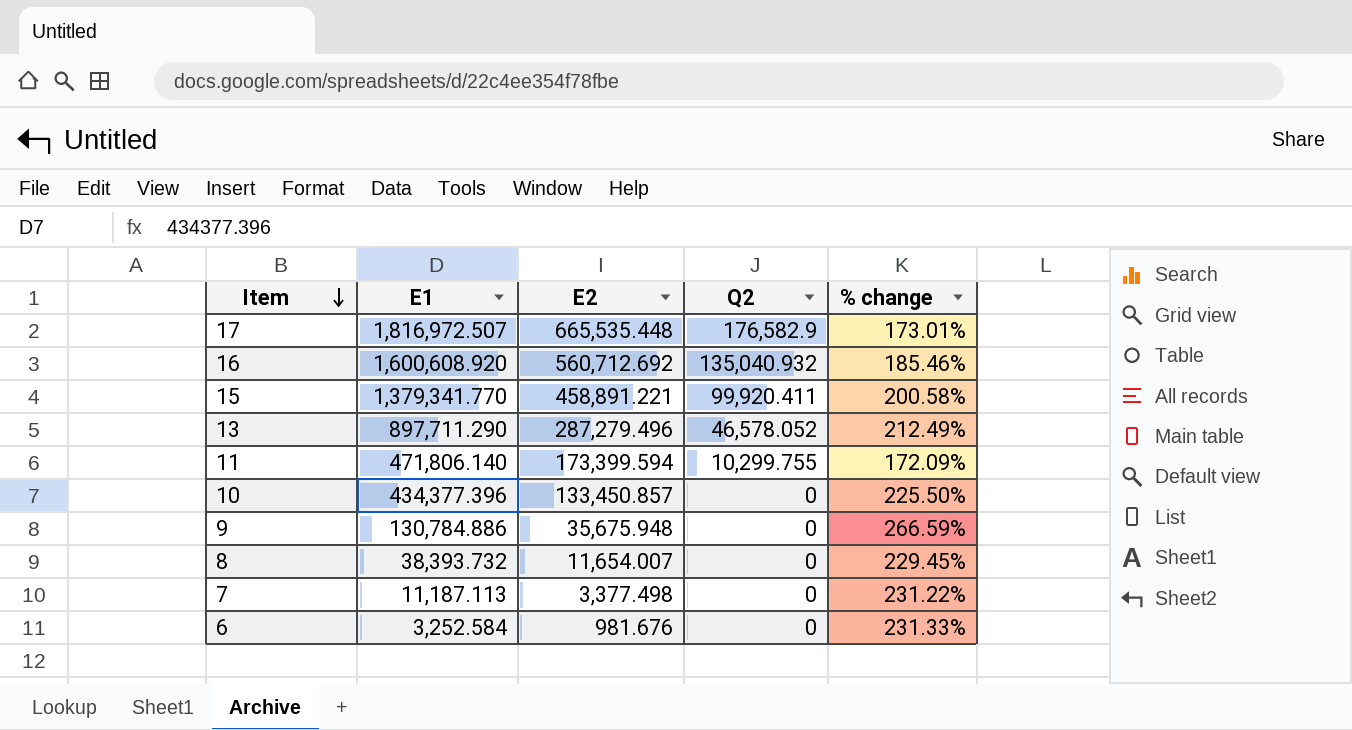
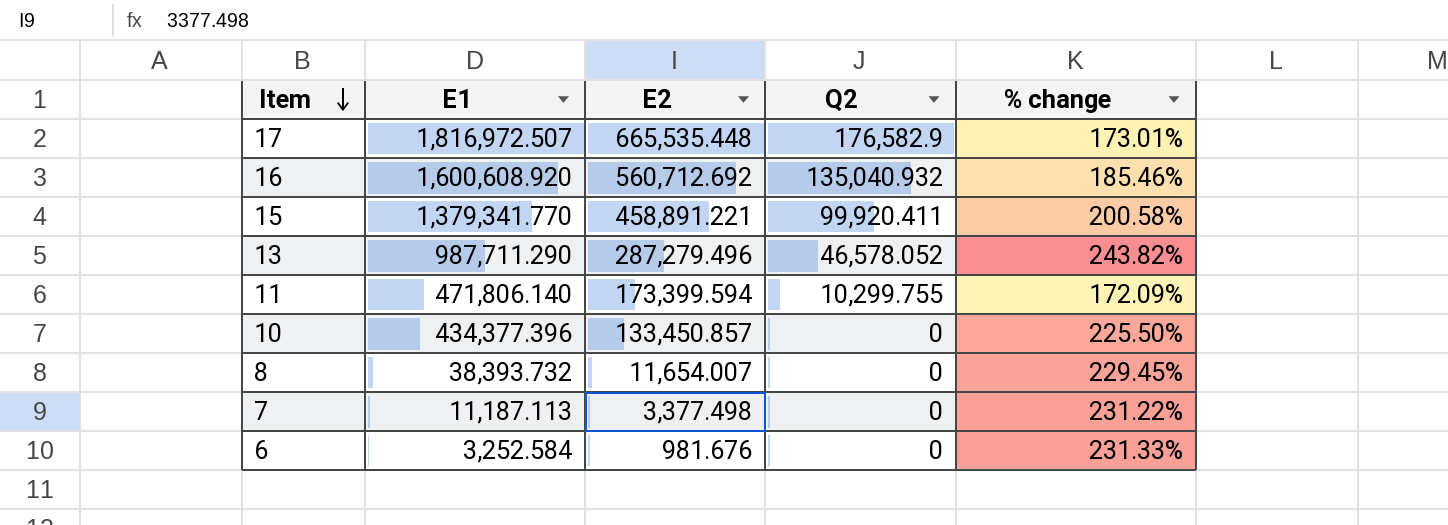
row 9: 130,784.886 | 35,675.948 | 0 | 266.59% -> none
13 | E1: 897,711.290 -> 987,711.290
13 | % change: 212.49% -> 243.82%

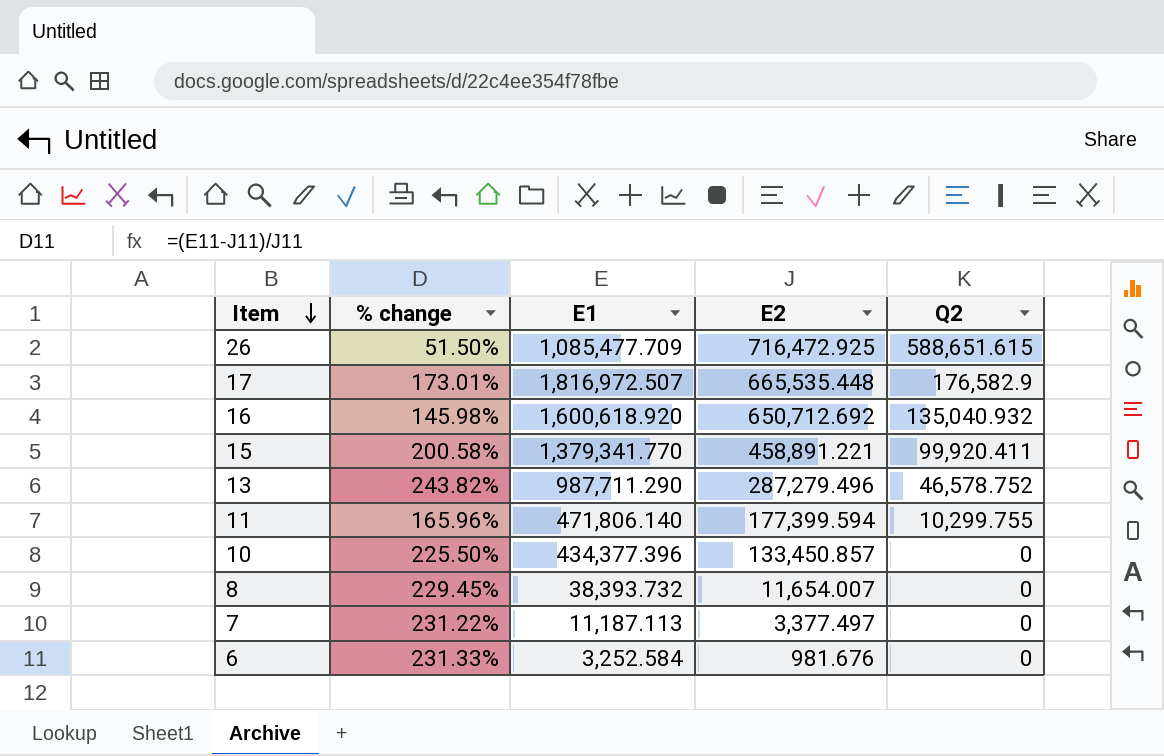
column % change | position: 5 -> 2
row 26: none -> 51.50% | 1,085,477.709 | 716,472.925 | 588,651.615
16 | % change: 185.46% -> 145.98%
16 | E1: 1,600,608.920 -> 1,600,618.920
16 | E2: 560,712.692 -> 650,712.692
13 | Q2: 46,578.052 -> 46,578.752
11 | % change: 172.09% -> 165.96%
11 | E2: 173,399.594 -> 177,399.594
7 | E2: 3,377.498 -> 3,377.497

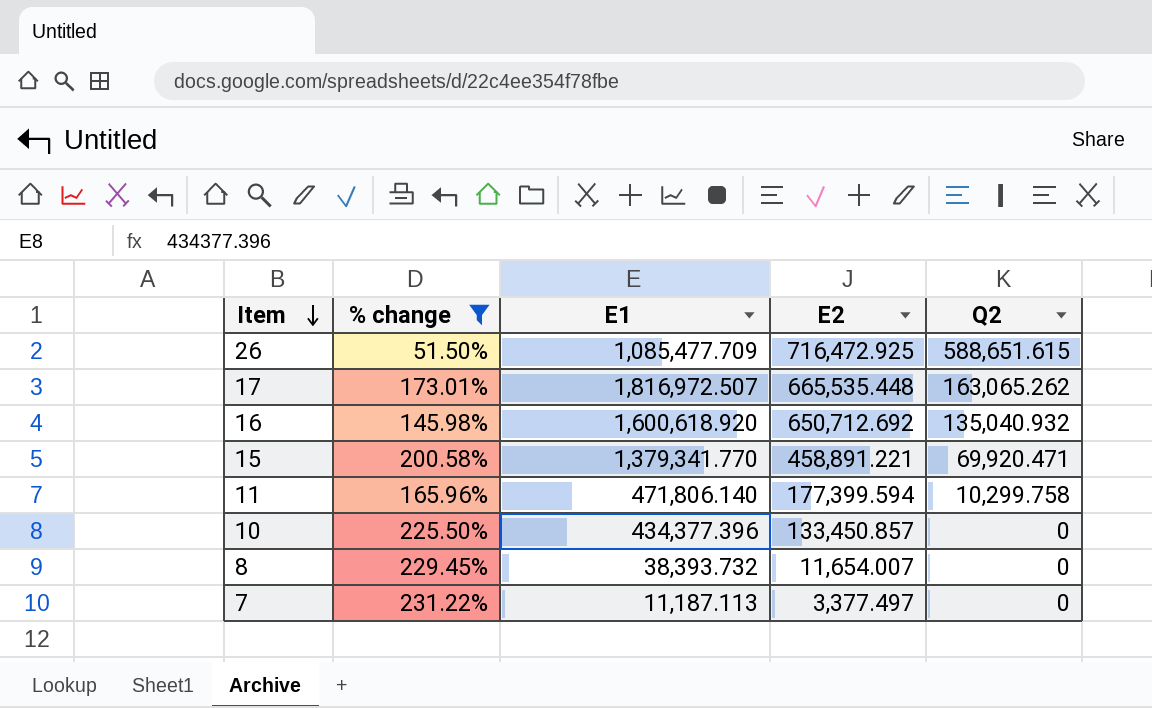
filter: none -> % change <= 231.22%
17 | Q2: 176,582.9 -> 163,065.262
15 | Q2: 99,920.411 -> 69,920.471
11 | Q2: 10,299.755 -> 10,299.758

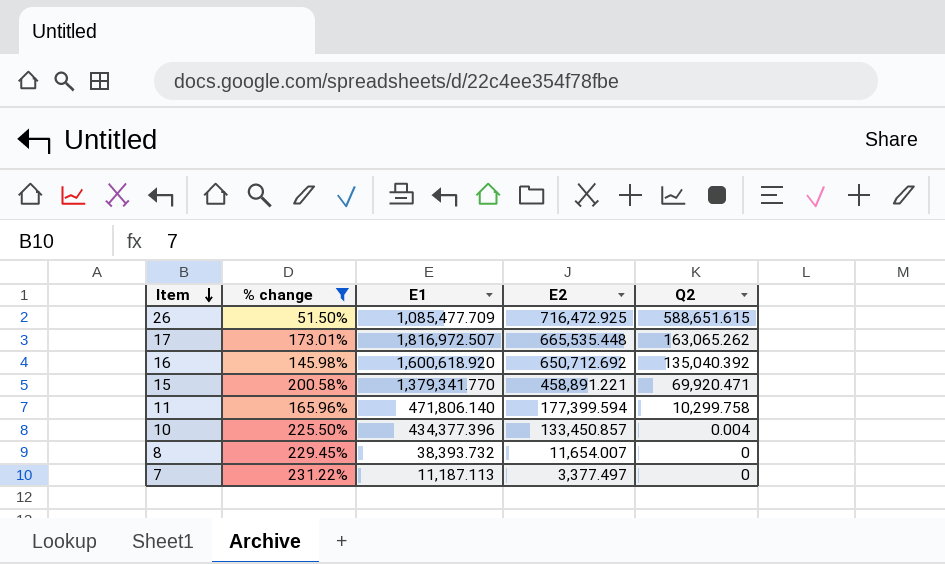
16 | Q2: 135,040.932 -> 135,040.392
10 | Q2: 0 -> 0.004

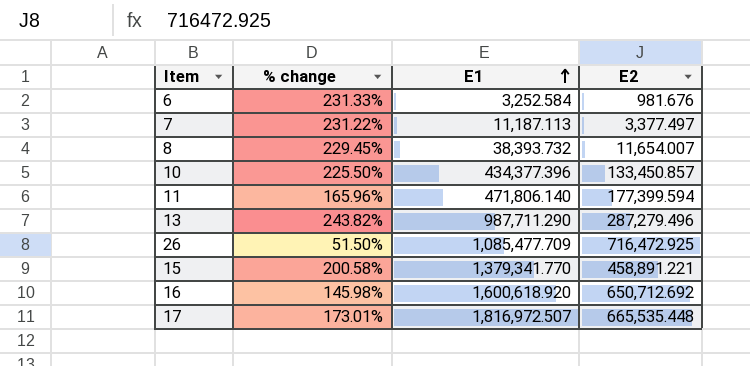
filter: % change <= 231.22% -> none
row order: Item descending -> E1 ascending
column Q2 | position: 5 -> none

